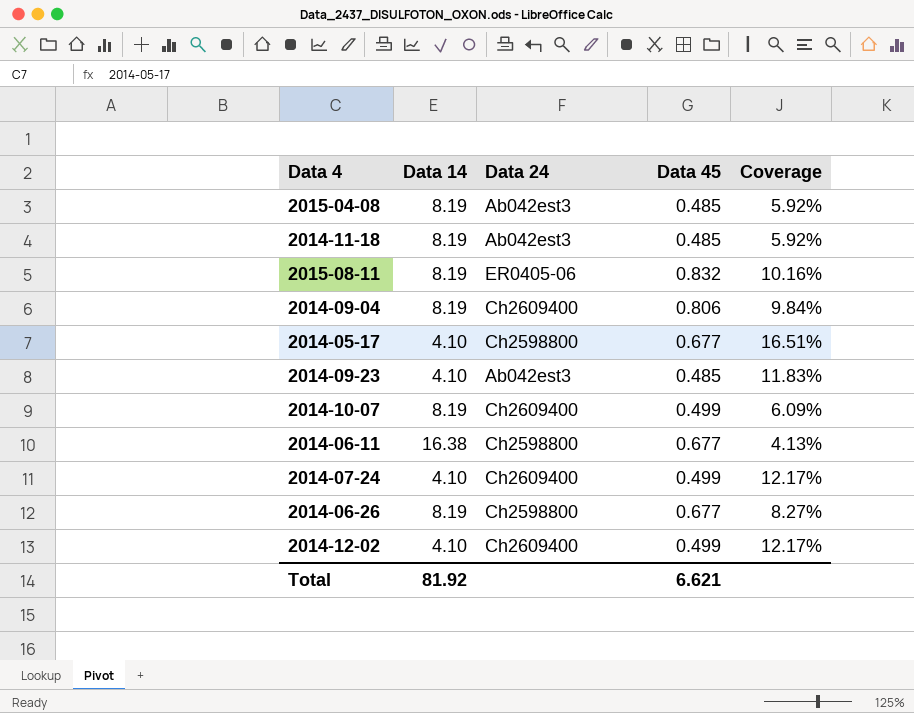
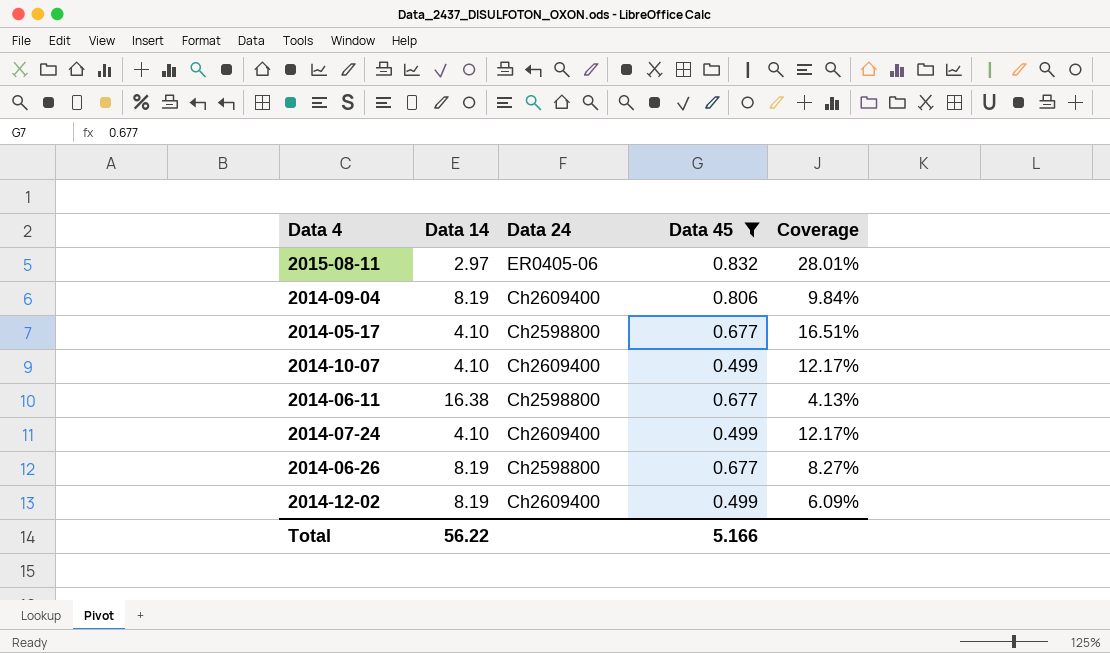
filter: none -> Data 45 != 0.485
2015-08-11 | Data 14: 8.19 -> 2.97
2015-08-11 | Coverage: 10.16% -> 28.01%
2014-10-07 | Data 14: 8.19 -> 4.10
2014-10-07 | Coverage: 6.09% -> 12.17%
2014-12-02 | Data 14: 4.10 -> 8.19
2014-12-02 | Coverage: 12.17% -> 6.09%
Total | Data 14: 81.92 -> 56.22
Total | Data 45: 6.621 -> 5.166

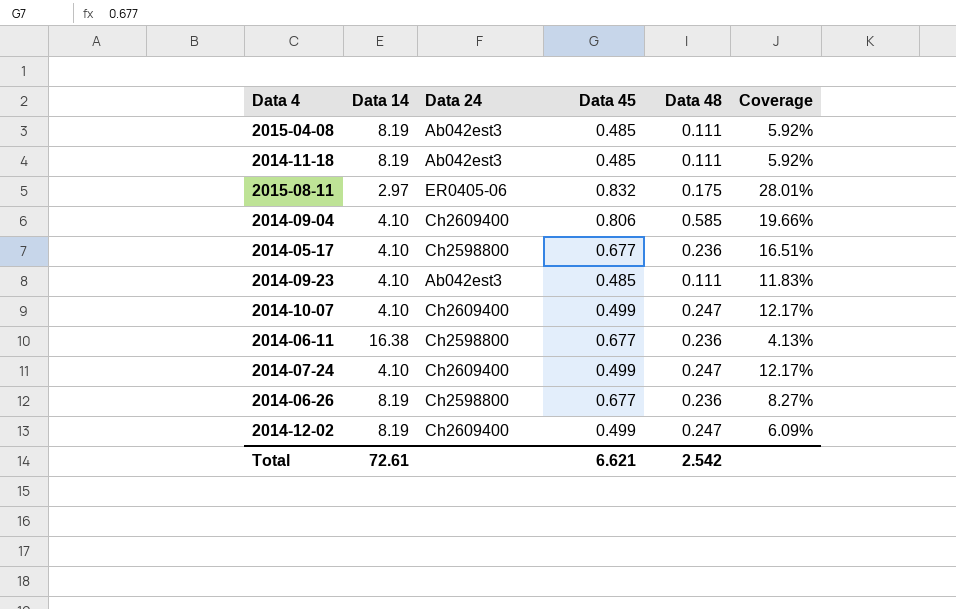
filter: Data 45 != 0.485 -> none
column Data 48 | position: none -> 5
2014-09-04 | Data 14: 8.19 -> 4.10
2014-09-04 | Coverage: 9.84% -> 19.66%
Total | Data 14: 56.22 -> 72.61
Total | Data 45: 5.166 -> 6.621

